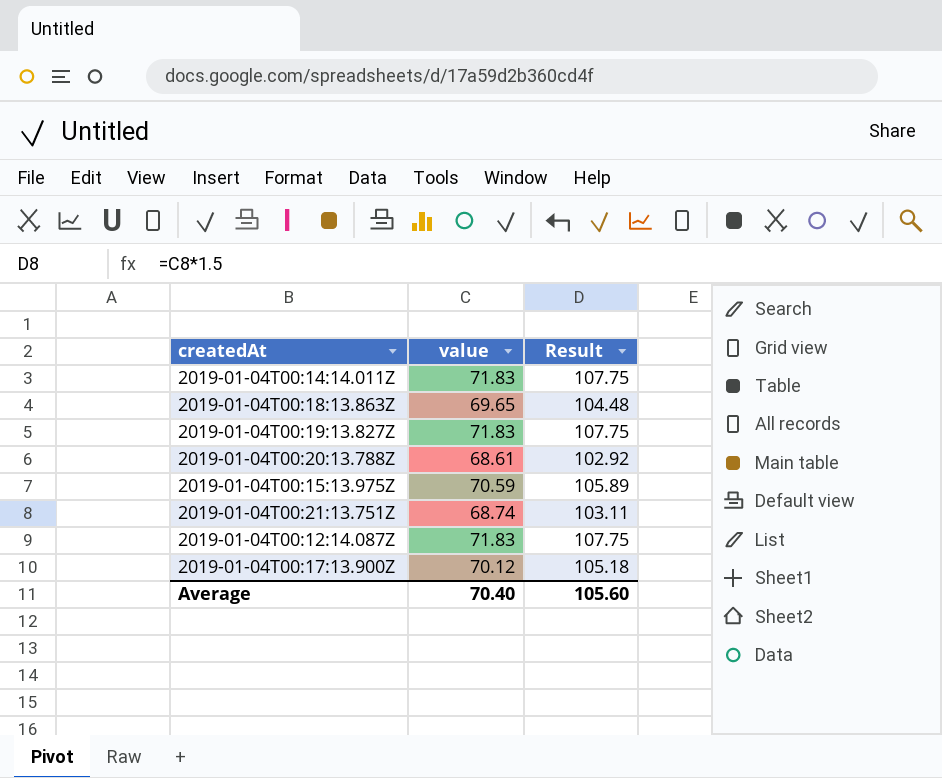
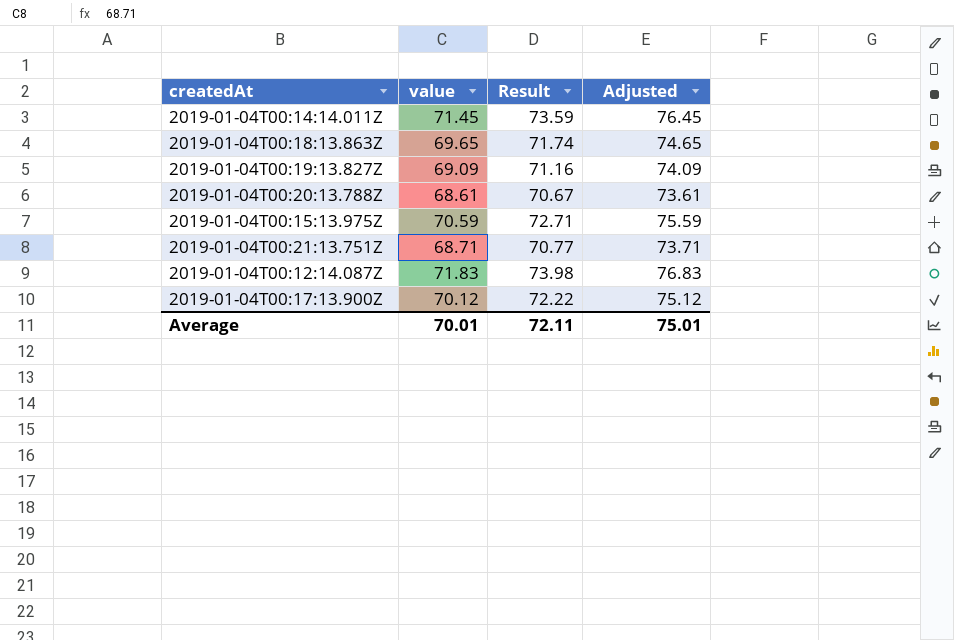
column Result | formula: [value] * 1.5 -> [value] * 1.03
column Adjusted | formula: none -> [value] + 5
2019-01-04T00:14:14.011Z | value: 71.83 -> 71.45
2019-01-04T00:19:13.827Z | value: 71.83 -> 69.09
2019-01-04T00:21:13.751Z | value: 68.74 -> 68.71
Average | value: 70.40 -> 70.01
Average | Result: 105.60 -> 72.11

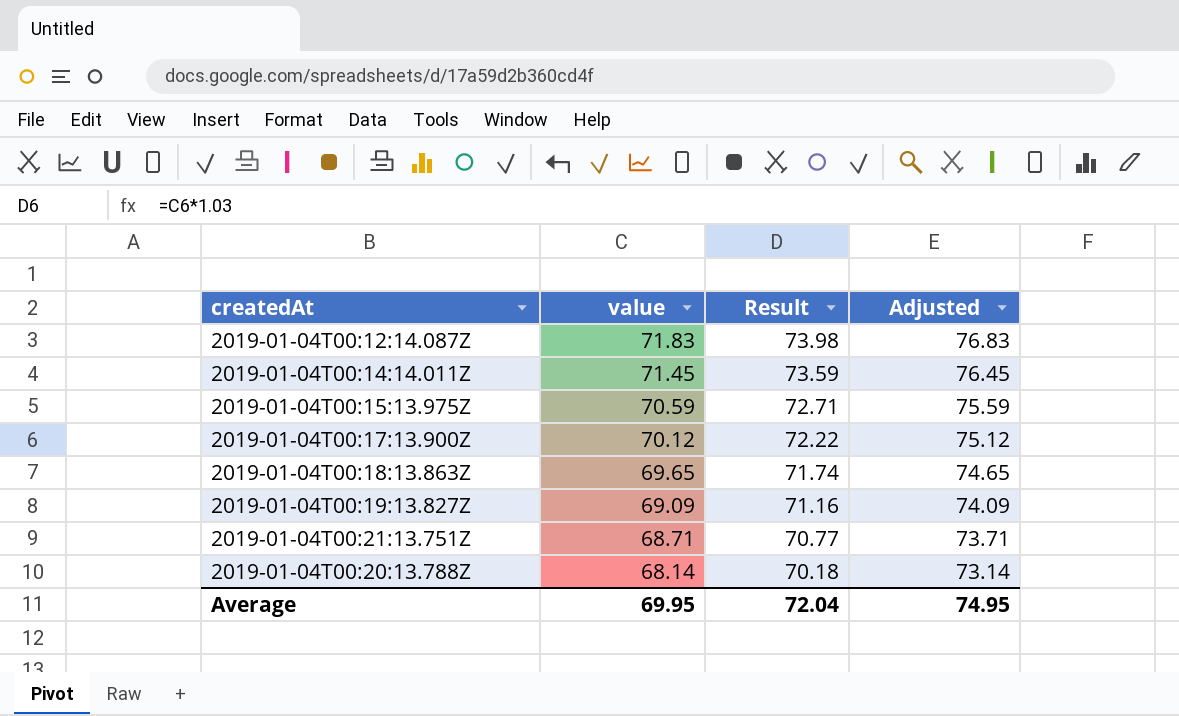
row order: none -> value descending
2019-01-04T00:20:13.788Z | value: 68.61 -> 68.14
2019-01-04T00:20:13.788Z | Result: 70.67 -> 70.18
2019-01-04T00:20:13.788Z | Adjusted: 73.61 -> 73.14
Average | value: 70.01 -> 69.95
Average | Result: 72.11 -> 72.04
Average | Adjusted: 75.01 -> 74.95

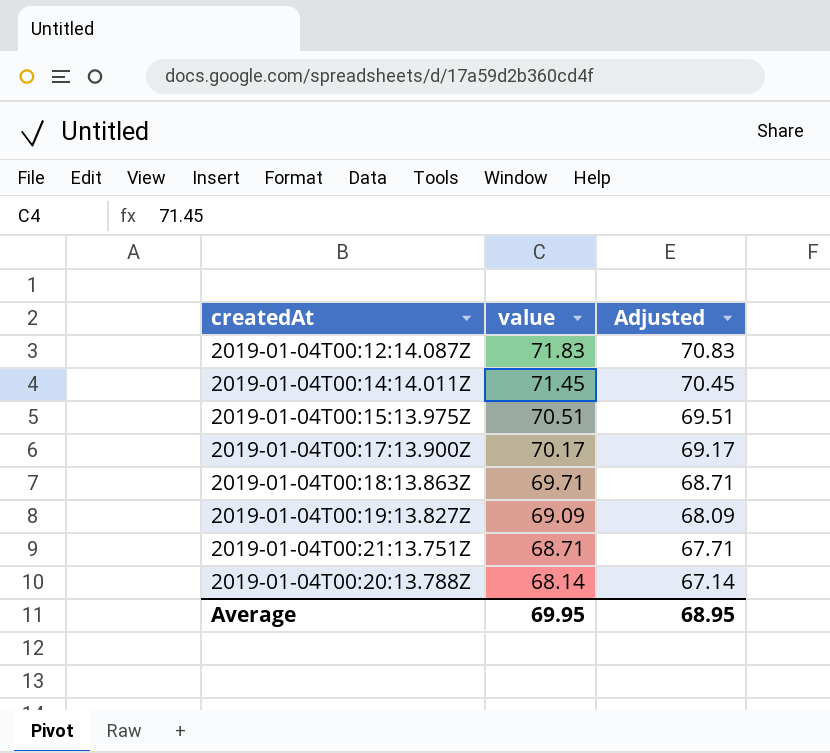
column Result | formula: [value] * 1.03 -> none
column Adjusted | formula: [value] + 5 -> [value] - 1
2019-01-04T00:15:13.975Z | value: 70.59 -> 70.51
2019-01-04T00:17:13.900Z | value: 70.12 -> 70.17
2019-01-04T00:18:13.863Z | value: 69.65 -> 69.71
Average | Adjusted: 74.95 -> 68.95

